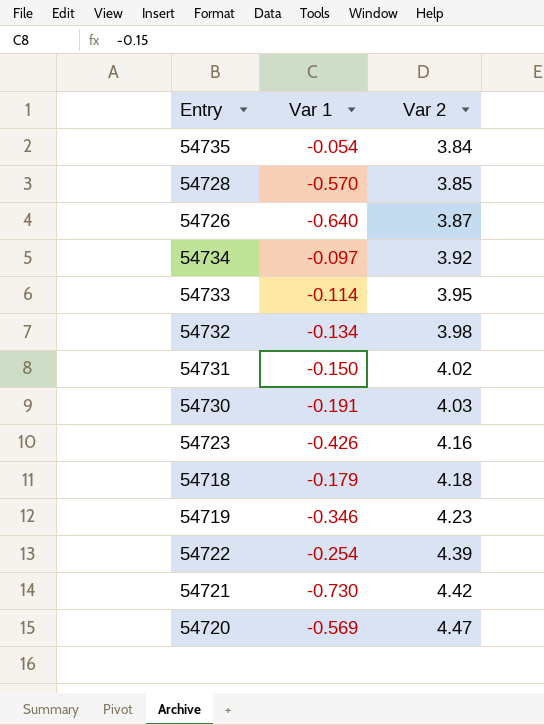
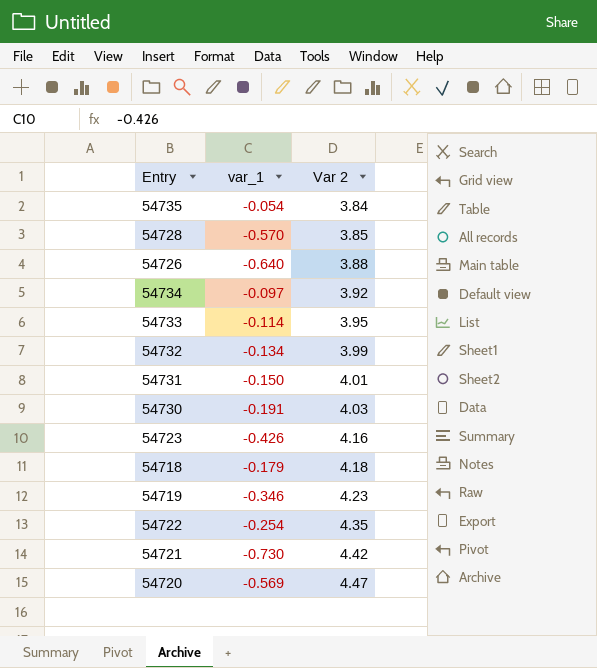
column name: Var 1 -> var_1
54726 | Var 2: 3.87 -> 3.88
54732 | Var 2: 3.98 -> 3.99
54731 | Var 2: 4.02 -> 4.01
54722 | Var 2: 4.39 -> 4.35

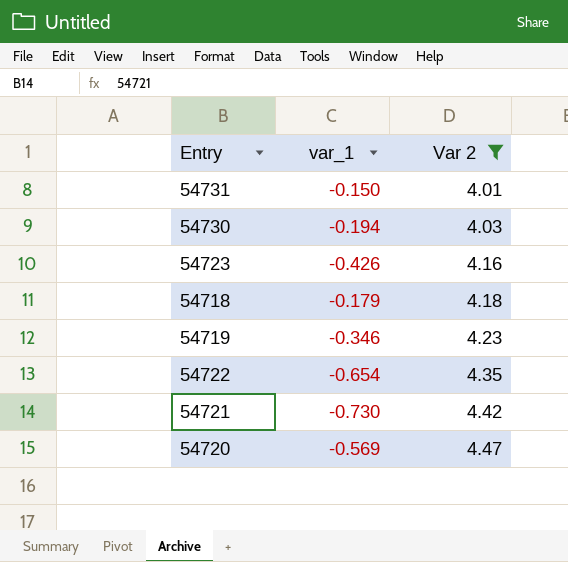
filter: none -> Var 2 >= 4.01
54730 | var_1: -0.191 -> -0.194
54722 | var_1: -0.254 -> -0.654

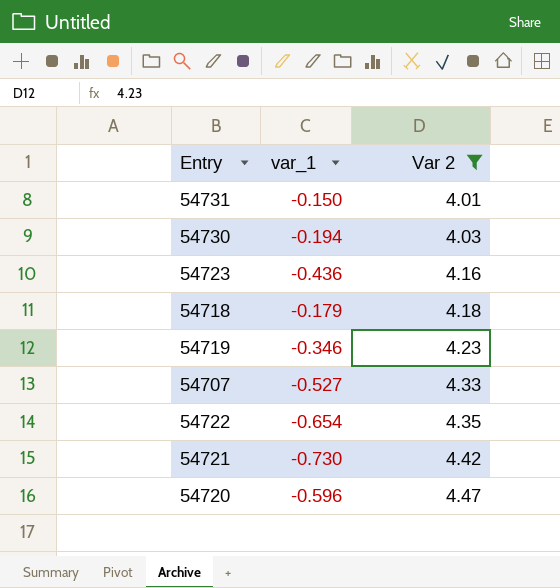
54723 | var_1: -0.426 -> -0.436
row 54707: none -> -0.527 | 4.33
54720 | var_1: -0.569 -> -0.596

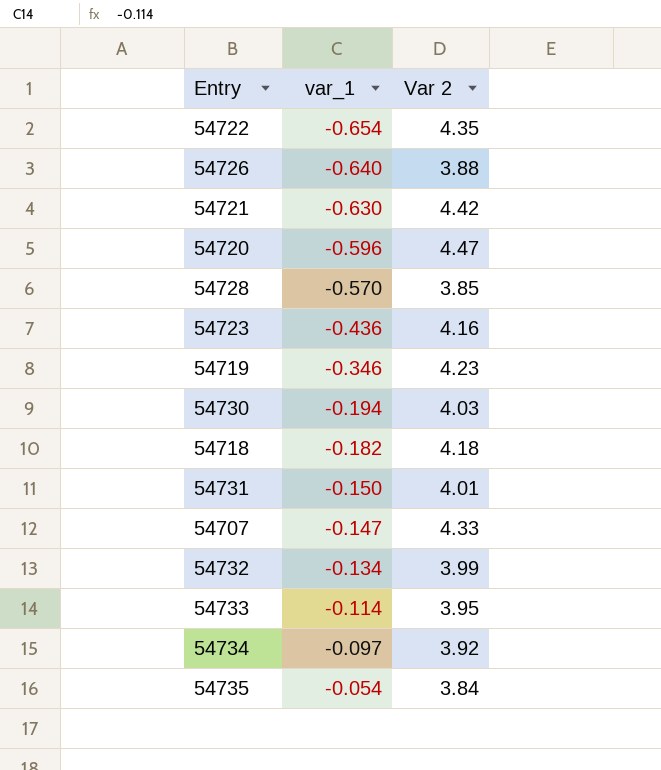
filter: Var 2 >= 4.01 -> none
row order: Var 2 ascending -> var_1 ascending
54721 | var_1: -0.730 -> -0.630
54718 | var_1: -0.179 -> -0.182
54707 | var_1: -0.527 -> -0.147

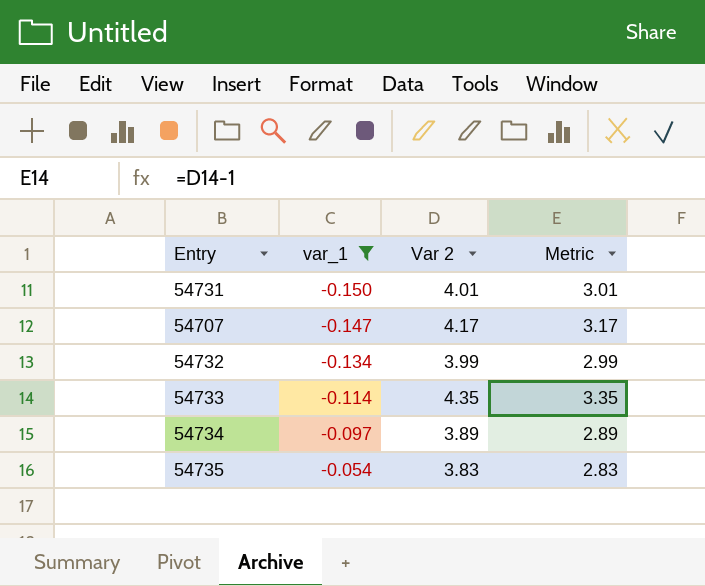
filter: none -> var_1 >= -0.150
column Metric | formula: none -> [Var 2] - 1
54707 | Var 2: 4.33 -> 4.17
54733 | Var 2: 3.95 -> 4.35
54734 | Var 2: 3.92 -> 3.89
54735 | Var 2: 3.84 -> 3.83

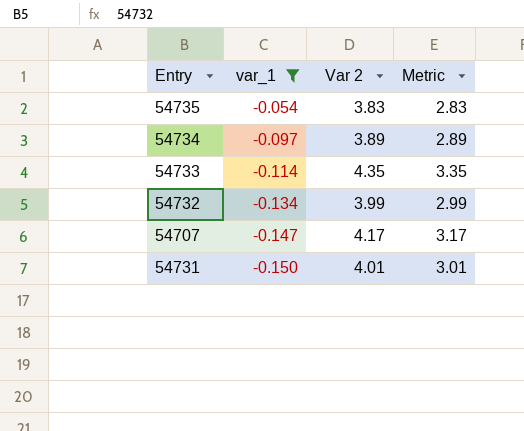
row order: var_1 ascending -> var_1 descending

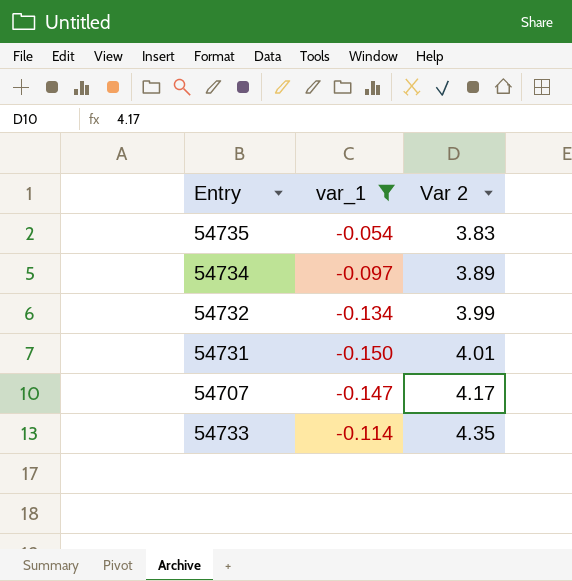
row order: var_1 descending -> Var 2 ascending
column Metric | formula: [Var 2] - 1 -> none

